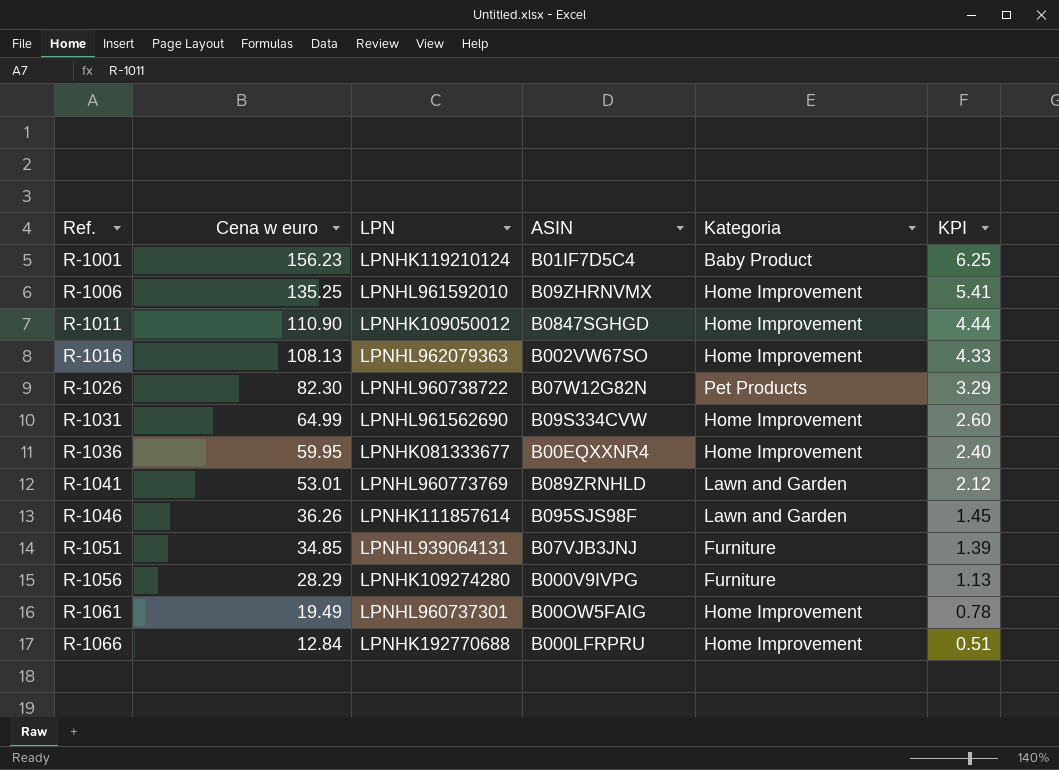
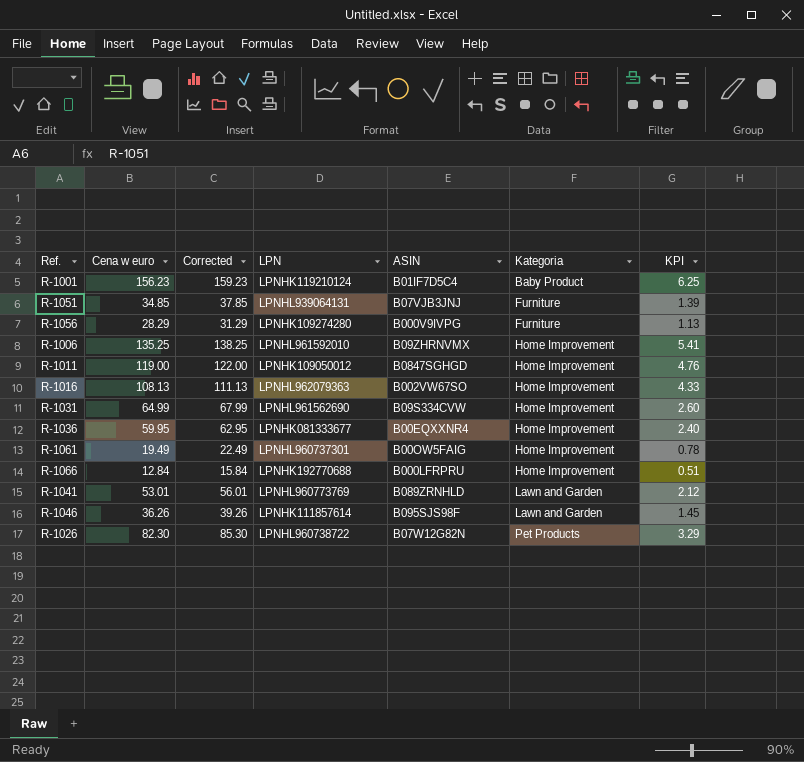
row order: Ref. ascending -> Kategoria ascending
column Corrected | formula: none -> [Cena w euro] + 3
R-1011 | Cena w euro: 110.90 -> 119.00
R-1011 | KPI: 4.44 -> 4.76

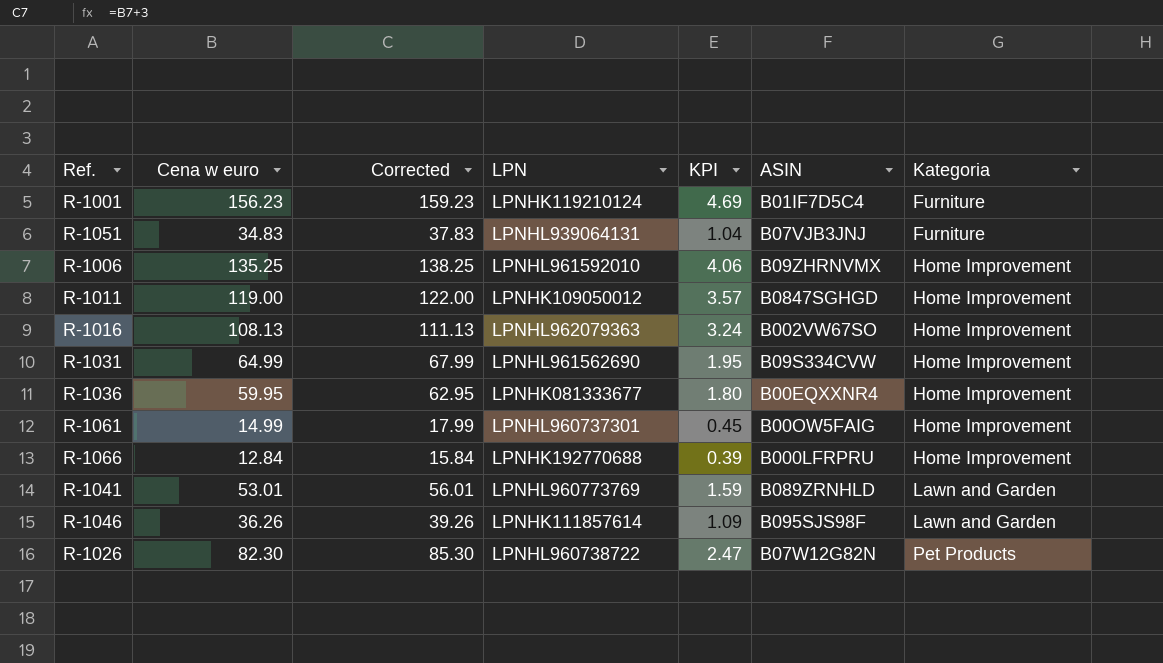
column KPI | formula: [Cena w euro] * 0.04 -> [Cena w euro] * 0.03
column KPI | position: 7 -> 5
row R-1056: 28.29 | 31.29 | LPNHK109274280 | B000V9IVPG | Furniture | 1.13 -> none
R-1001 | Kategoria: Baby Product -> Furniture
R-1051 | Cena w euro: 34.85 -> 34.83
R-1051 | Corrected: 37.85 -> 37.83
R-1061 | Cena w euro: 19.49 -> 14.99
R-1061 | Corrected: 22.49 -> 17.99

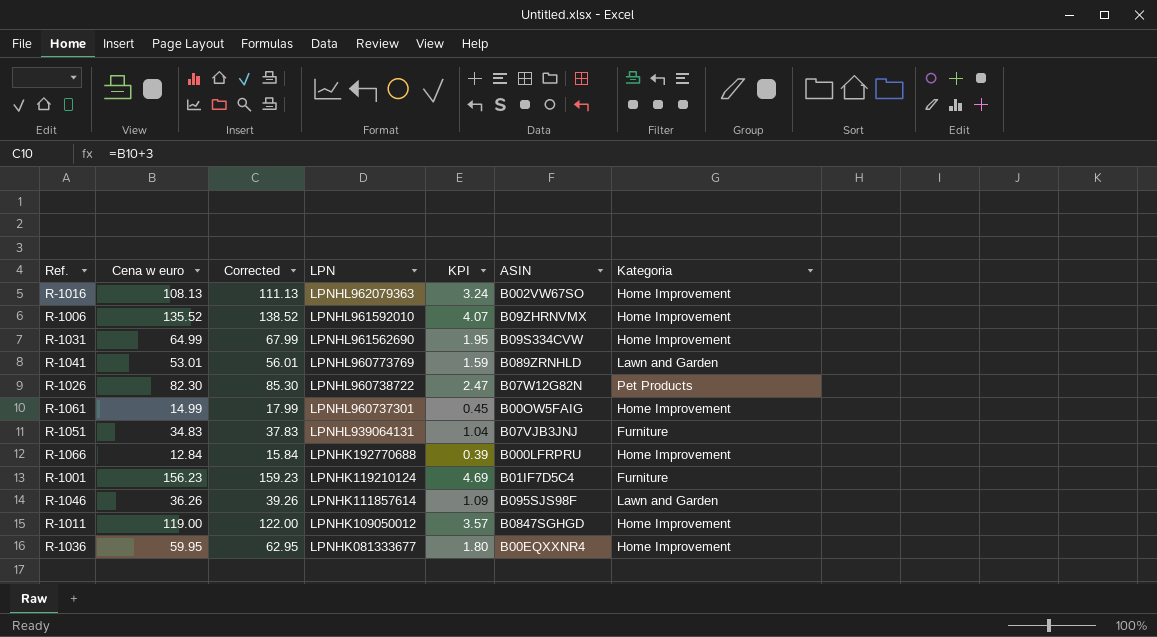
row order: Kategoria ascending -> LPN descending
R-1006 | Cena w euro: 135.25 -> 135.52
R-1006 | Corrected: 138.25 -> 138.52
R-1006 | KPI: 4.06 -> 4.07

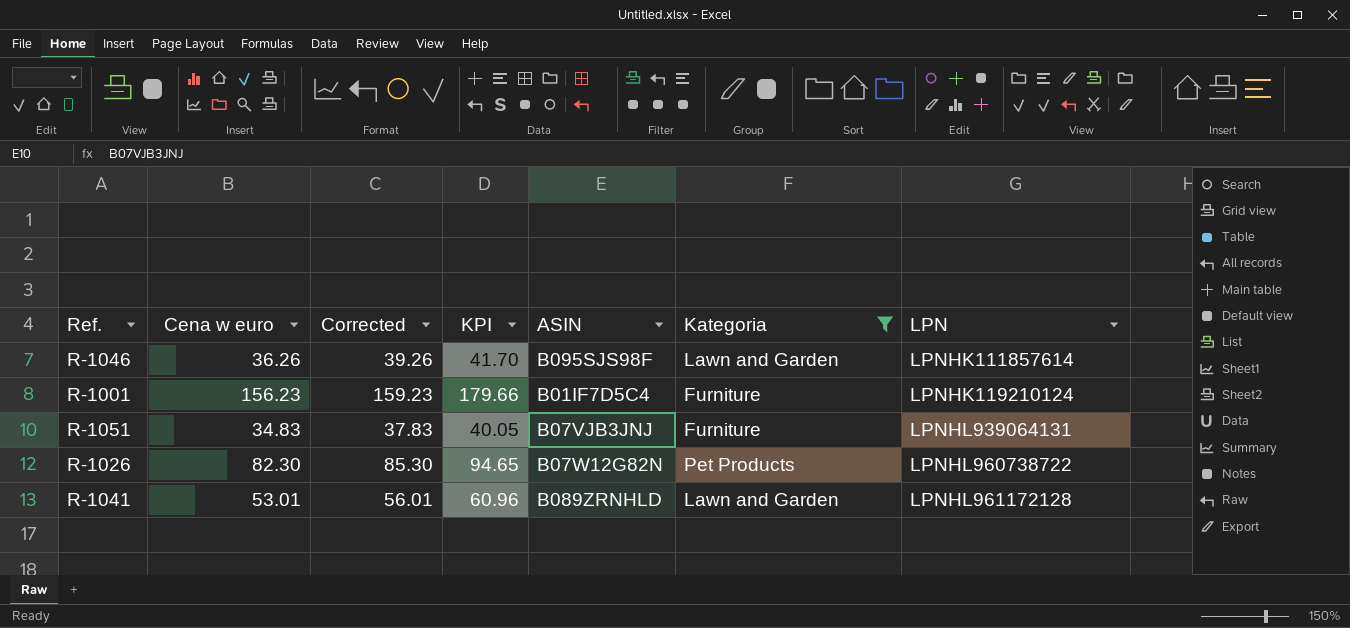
filter: none -> Kategoria != Home Improvement
row order: LPN descending -> LPN ascending
column KPI | formula: [Cena w euro] * 0.03 -> [Cena w euro] * 1.15
column LPN | position: 4 -> 7
R-1041 | LPN: LPNHL960773769 -> LPNHL961172128

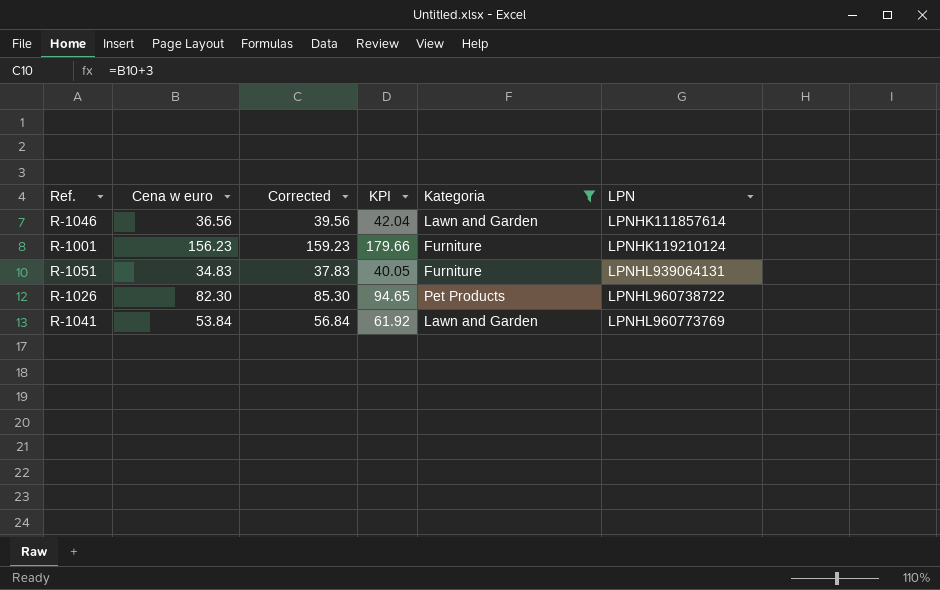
column ASIN | position: 5 -> none
R-1046 | Cena w euro: 36.26 -> 36.56
R-1046 | Corrected: 39.26 -> 39.56
R-1046 | KPI: 41.70 -> 42.04
R-1041 | Cena w euro: 53.01 -> 53.84
R-1041 | Corrected: 56.01 -> 56.84
R-1041 | KPI: 60.96 -> 61.92
R-1041 | LPN: LPNHL961172128 -> LPNHL960773769

